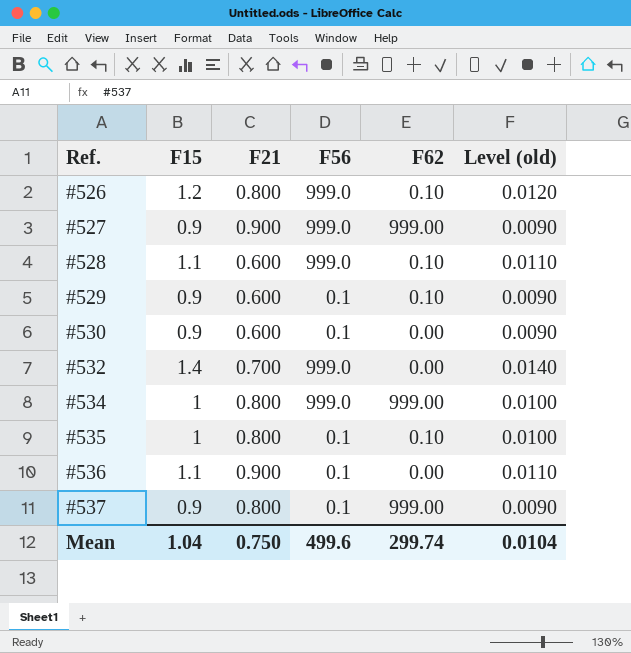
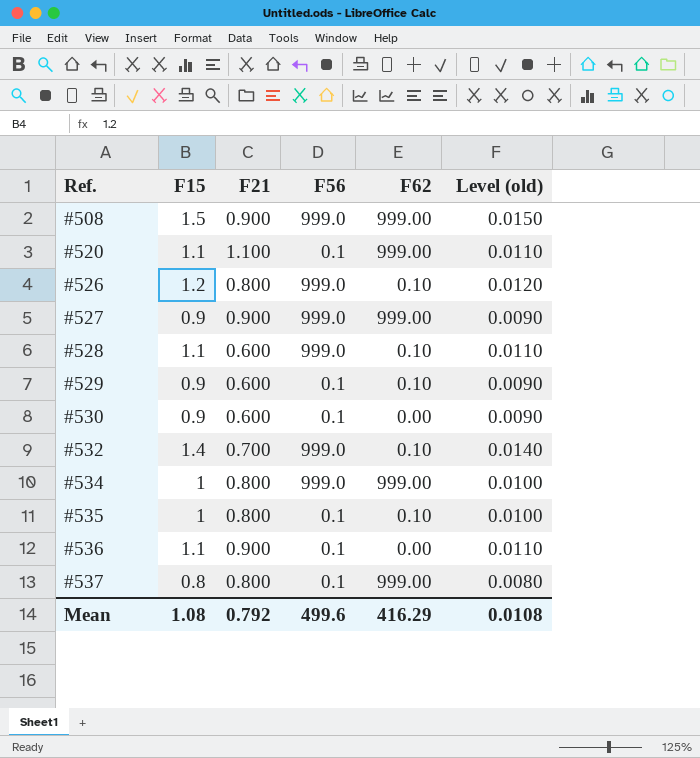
row #508: none -> 1.5 | 0.900 | 999.0 | 999.00 | 0.0150
row #520: none -> 1.1 | 1.100 | 0.1 | 999.00 | 0.0110
#532 | F62: 0.00 -> 0.10
#537 | F15: 0.9 -> 0.8
#537 | Level (old): 0.0090 -> 0.0080
Mean | F15: 1.04 -> 1.08
Mean | F21: 0.750 -> 0.792
Mean | F62: 299.74 -> 416.29
Mean | Level (old): 0.0104 -> 0.0108

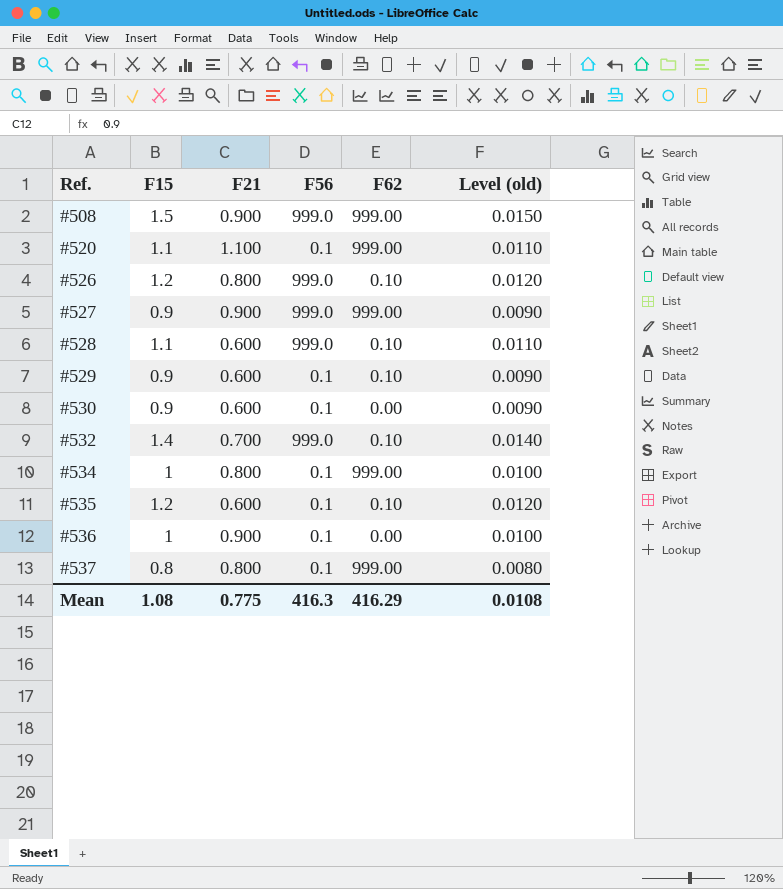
#534 | F56: 999.0 -> 0.1
#535 | F15: 1 -> 1.2
#535 | F21: 0.800 -> 0.600
#535 | Level (old): 0.0100 -> 0.0120
#536 | F15: 1.1 -> 1
#536 | Level (old): 0.0110 -> 0.0100
Mean | F21: 0.792 -> 0.775
Mean | F56: 499.6 -> 416.3

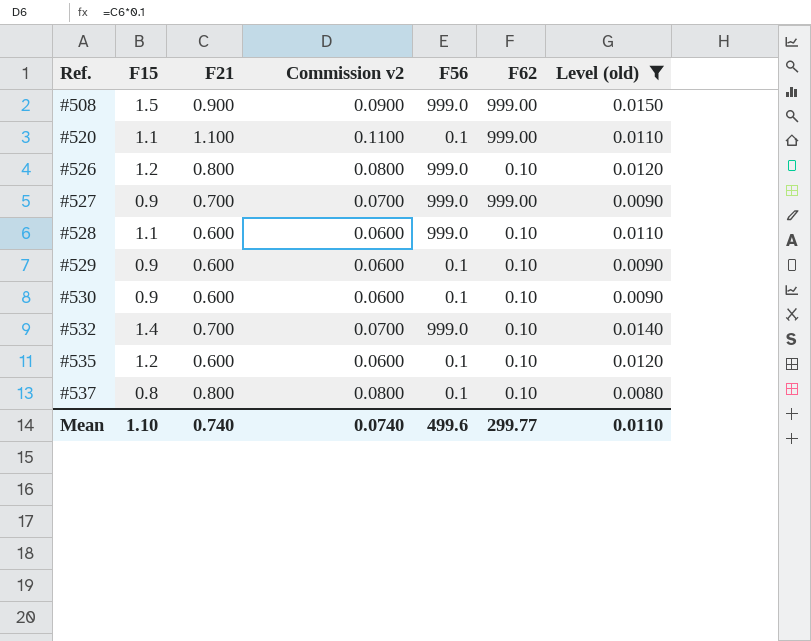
filter: none -> Level (old) != 0.0100
column Commission v2 | formula: none -> [F21] * 0.1
#527 | F21: 0.900 -> 0.700
#530 | F62: 0.00 -> 0.10
#537 | F62: 999.00 -> 0.10
Mean | F15: 1.08 -> 1.10
Mean | F21: 0.775 -> 0.740
Mean | F56: 416.3 -> 499.6
Mean | F62: 416.29 -> 299.77
Mean | Level (old): 0.0108 -> 0.0110

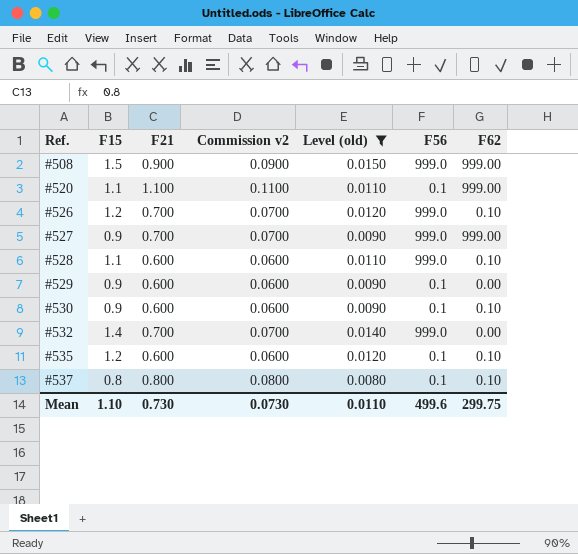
column Level (old) | position: 7 -> 5
#526 | F21: 0.800 -> 0.700
#526 | Commission v2: 0.0800 -> 0.0700
#529 | F62: 0.10 -> 0.00
#532 | F62: 0.10 -> 0.00
Mean | F21: 0.740 -> 0.730
Mean | Commission v2: 0.0740 -> 0.0730
Mean | F62: 299.77 -> 299.75

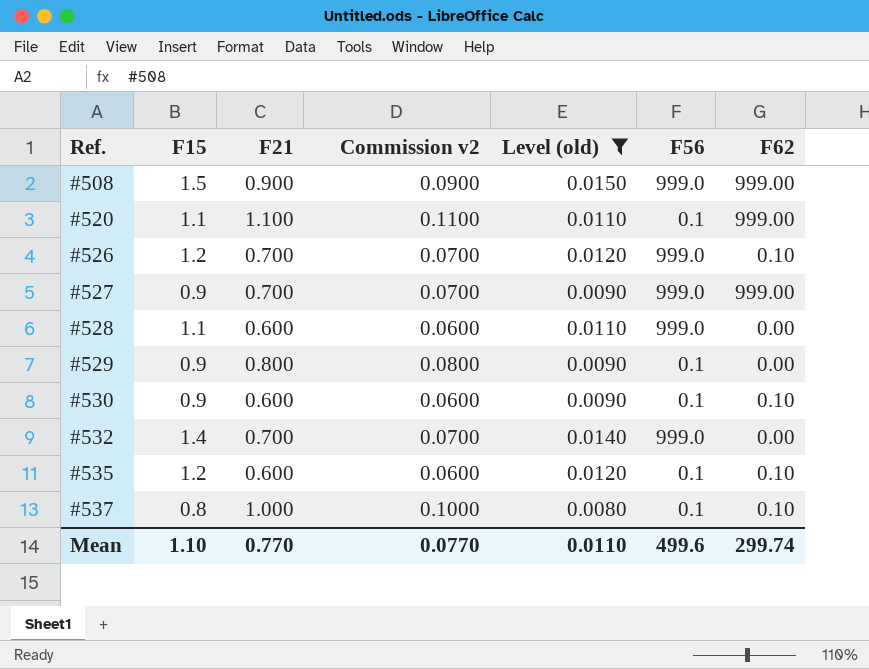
#528 | F62: 0.10 -> 0.00
#529 | F21: 0.600 -> 0.800
#529 | Commission v2: 0.0600 -> 0.0800
#537 | F21: 0.800 -> 1.000
#537 | Commission v2: 0.0800 -> 0.1000
Mean | F21: 0.730 -> 0.770
Mean | Commission v2: 0.0730 -> 0.0770
Mean | F62: 299.75 -> 299.74

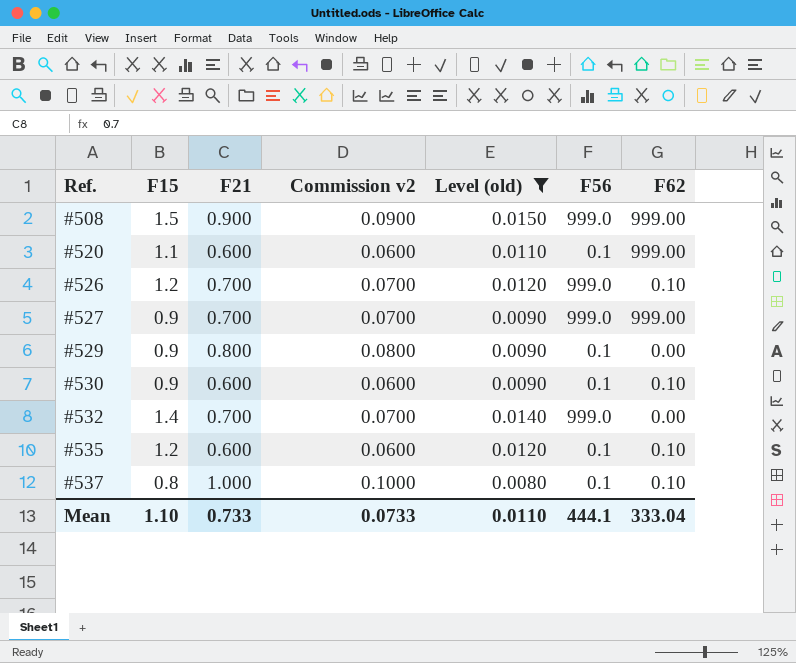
row #528: 1.1 | 0.600 | 0.0600 | 0.0110 | 999.0 | 0.00 -> none
#520 | F21: 1.100 -> 0.600
#520 | Commission v2: 0.1100 -> 0.0600
Mean | F21: 0.770 -> 0.733
Mean | Commission v2: 0.0770 -> 0.0733
Mean | F56: 499.6 -> 444.1
Mean | F62: 299.74 -> 333.04

